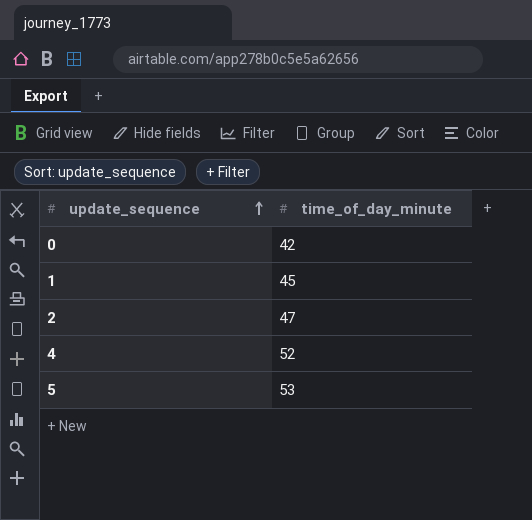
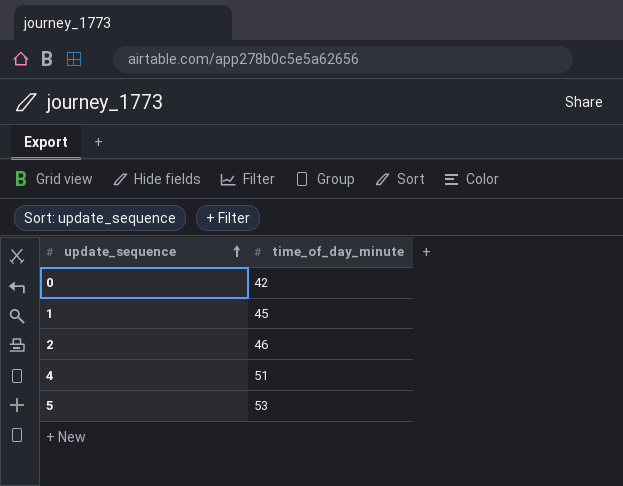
2 | time_of_day_minute: 47 -> 46
4 | time_of_day_minute: 52 -> 51

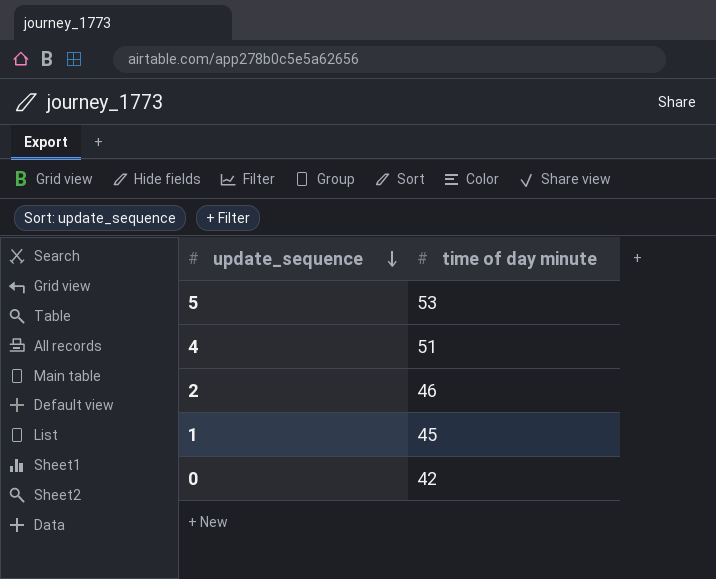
row order: update_sequence ascending -> update_sequence descending
column name: time_of_day_minute -> time of day minute

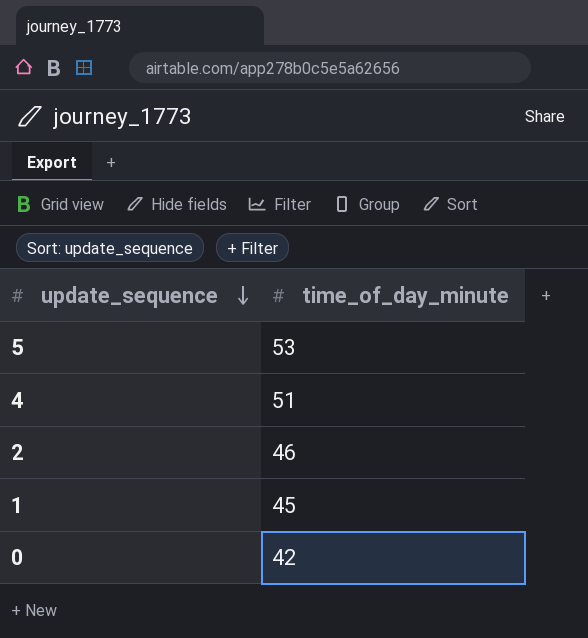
column name: time of day minute -> time_of_day_minute

